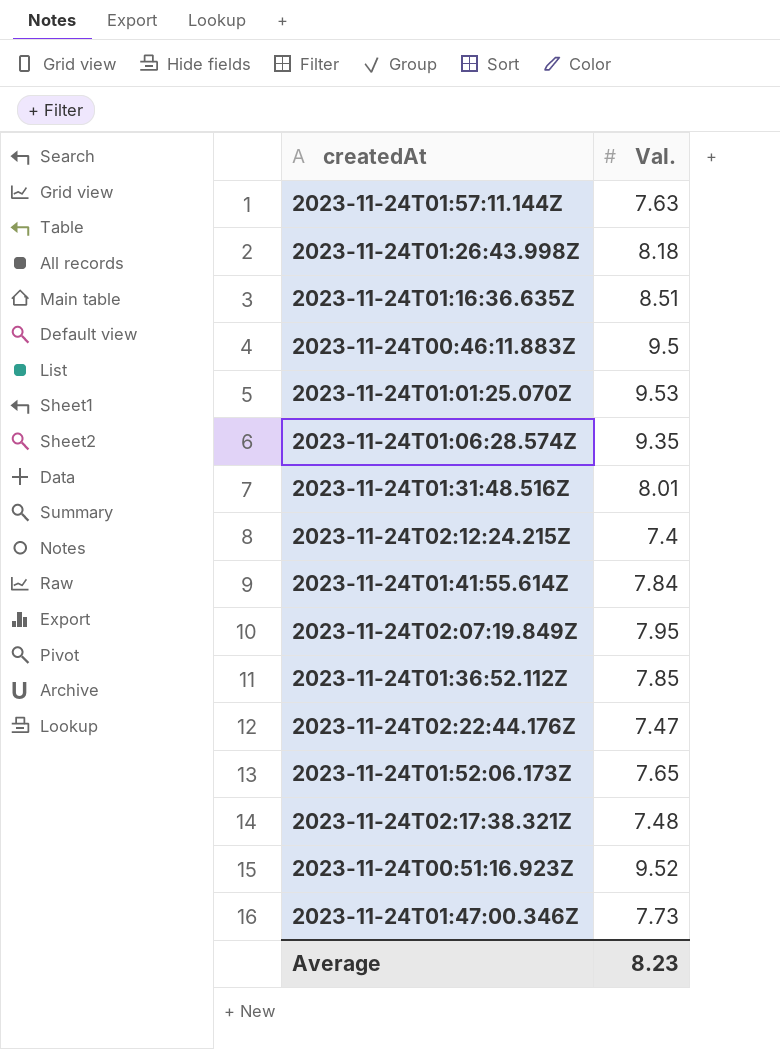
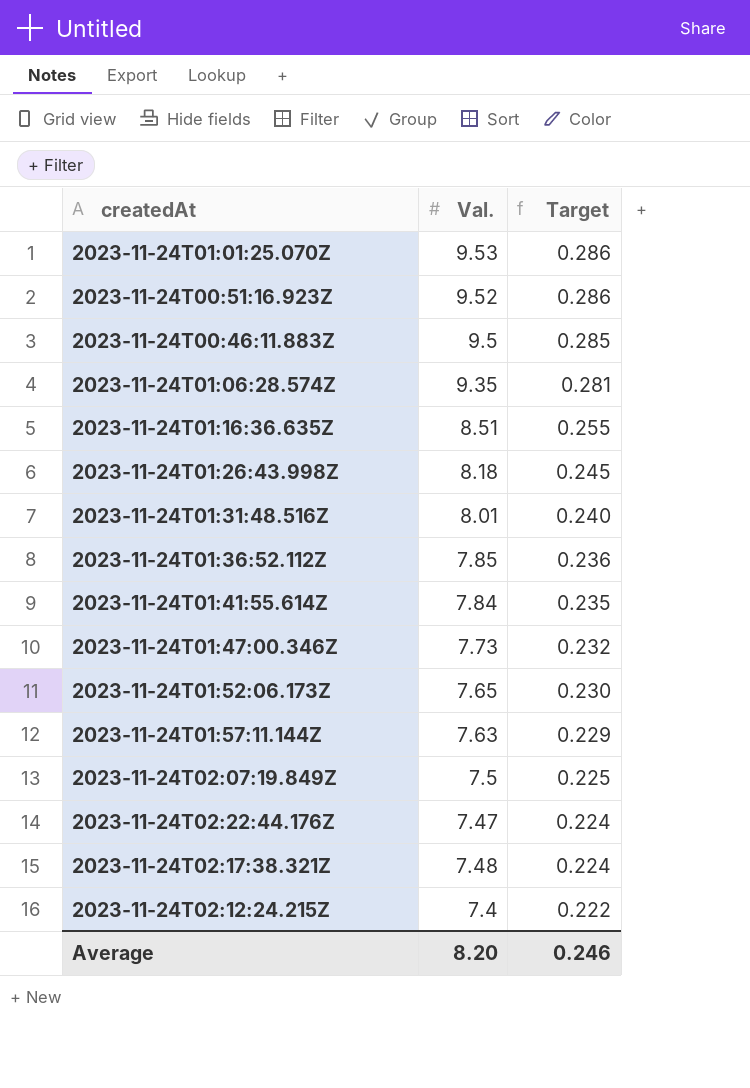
row order: none -> Target descending
column Target | formula: none -> [Val.] * 0.03
2023-11-24T02:07:19.849Z | Val.: 7.95 -> 7.5
Average | Val.: 8.23 -> 8.20

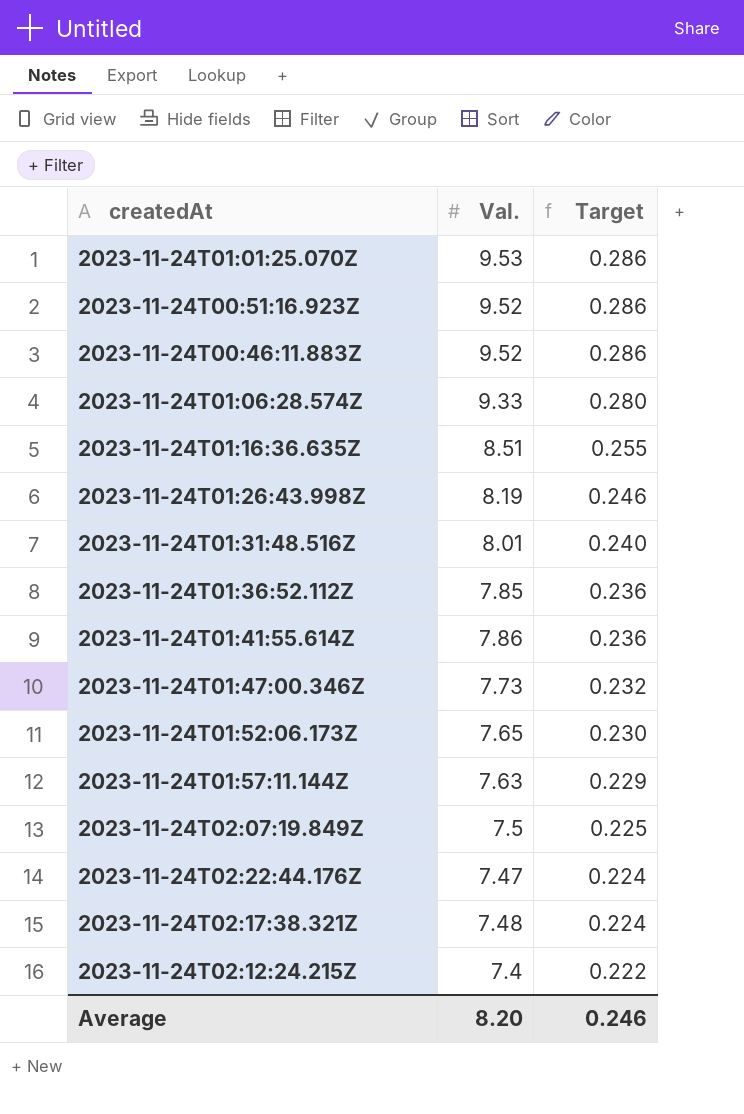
2023-11-24T00:46:11.883Z | Val.: 9.5 -> 9.52
2023-11-24T00:46:11.883Z | Target: 0.285 -> 0.286
2023-11-24T01:06:28.574Z | Val.: 9.35 -> 9.33
2023-11-24T01:06:28.574Z | Target: 0.281 -> 0.280
2023-11-24T01:26:43.998Z | Val.: 8.18 -> 8.19
2023-11-24T01:26:43.998Z | Target: 0.245 -> 0.246
2023-11-24T01:41:55.614Z | Val.: 7.84 -> 7.86
2023-11-24T01:41:55.614Z | Target: 0.235 -> 0.236

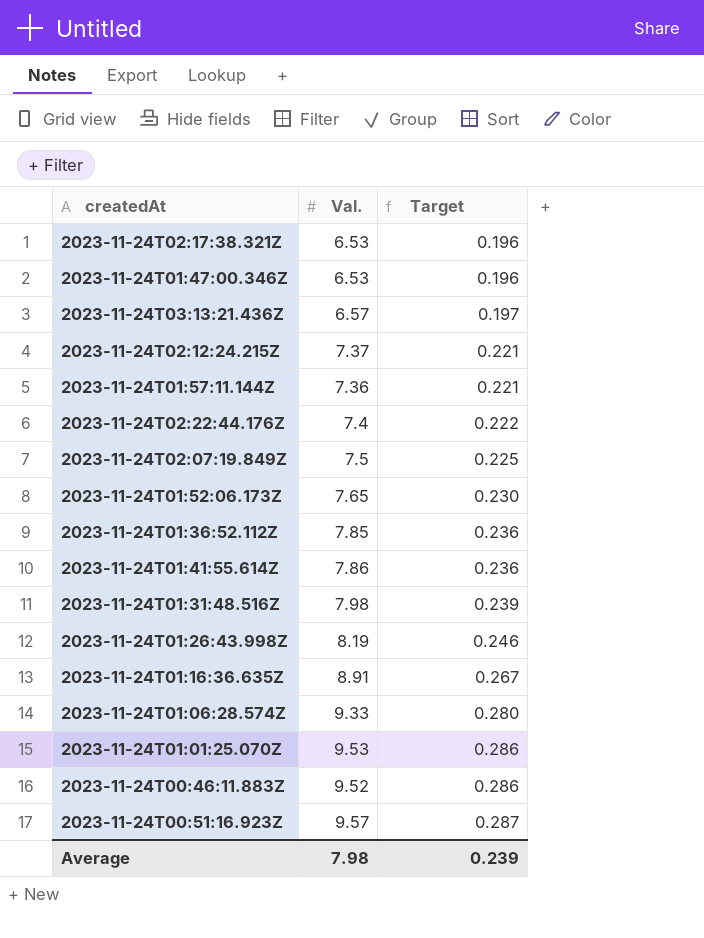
row order: Target descending -> Target ascending
2023-11-24T02:17:38.321Z | Val.: 7.48 -> 6.53
2023-11-24T02:17:38.321Z | Target: 0.224 -> 0.196
2023-11-24T01:47:00.346Z | Val.: 7.73 -> 6.53
2023-11-24T01:47:00.346Z | Target: 0.232 -> 0.196
row 2023-11-24T03:13:21.436Z: none -> 6.57 | 0.197
2023-11-24T02:12:24.215Z | Val.: 7.4 -> 7.37
2023-11-24T02:12:24.215Z | Target: 0.222 -> 0.221
2023-11-24T01:57:11.144Z | Val.: 7.63 -> 7.36
2023-11-24T01:57:11.144Z | Target: 0.229 -> 0.221
2023-11-24T02:22:44.176Z | Val.: 7.47 -> 7.4
2023-11-24T02:22:44.176Z | Target: 0.224 -> 0.222
2023-11-24T01:31:48.516Z | Val.: 8.01 -> 7.98
2023-11-24T01:31:48.516Z | Target: 0.240 -> 0.239
2023-11-24T01:16:36.635Z | Val.: 8.51 -> 8.91
2023-11-24T01:16:36.635Z | Target: 0.255 -> 0.267
2023-11-24T00:51:16.923Z | Val.: 9.52 -> 9.57
2023-11-24T00:51:16.923Z | Target: 0.286 -> 0.287
Average | Val.: 8.20 -> 7.98
Average | Target: 0.246 -> 0.239

